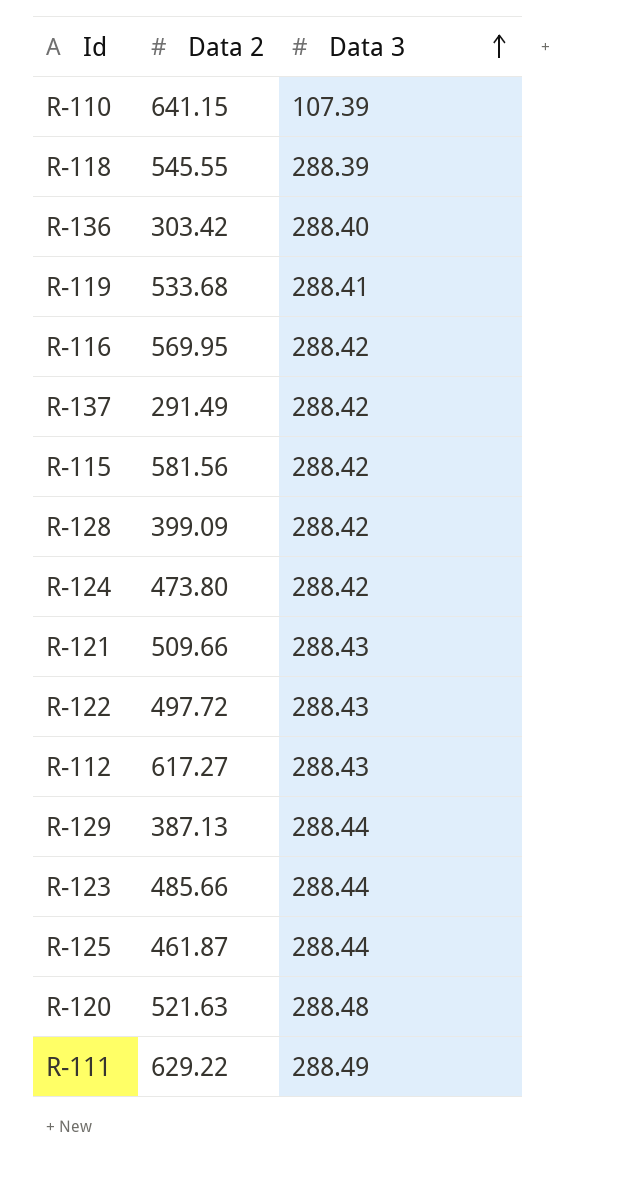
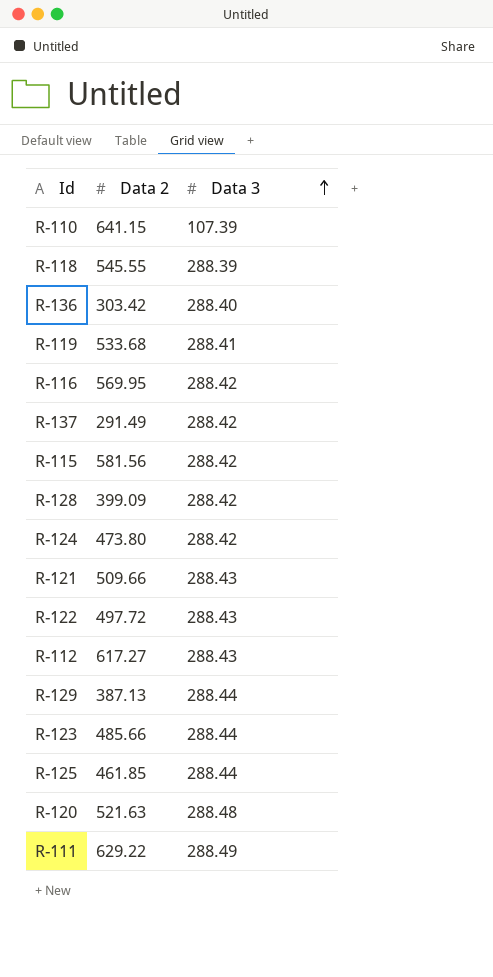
R-125 | Data 2: 461.87 -> 461.85

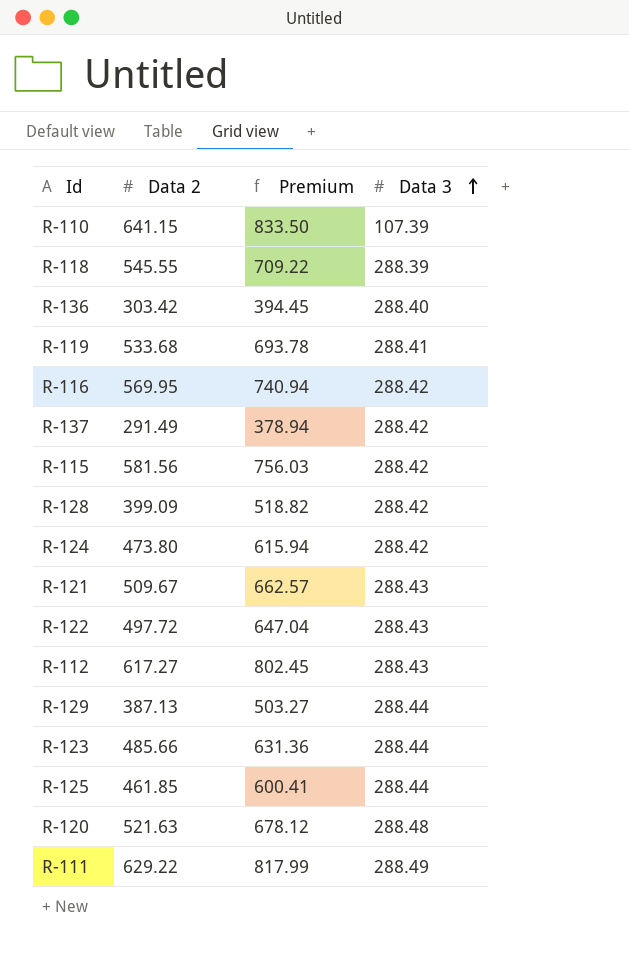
column Premium | formula: none -> [Data 2] * 1.3
R-121 | Data 2: 509.66 -> 509.67

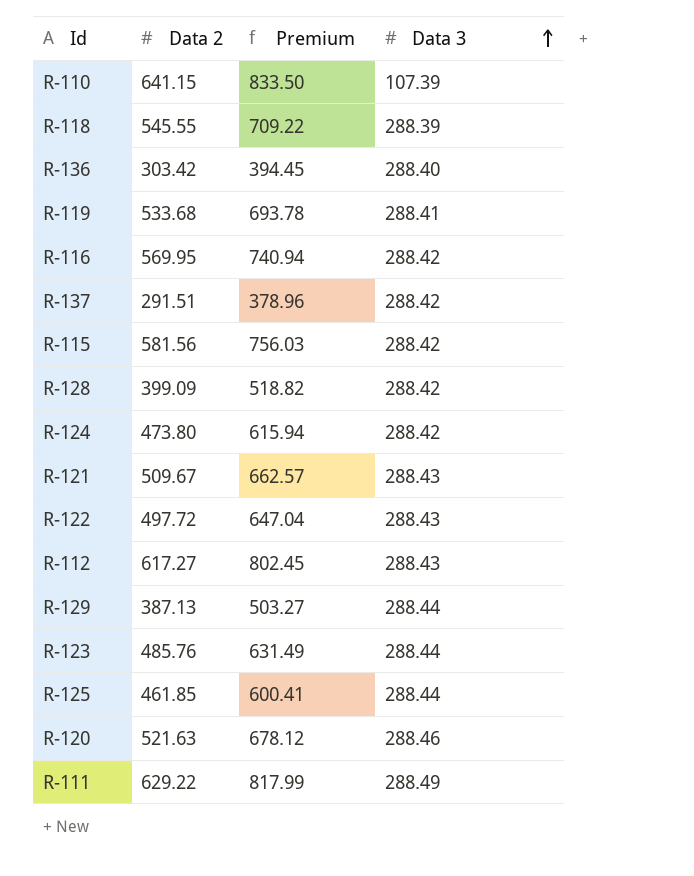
R-137 | Data 2: 291.49 -> 291.51
R-137 | Premium: 378.94 -> 378.96
R-123 | Data 2: 485.66 -> 485.76
R-123 | Premium: 631.36 -> 631.49
R-120 | Data 3: 288.48 -> 288.46

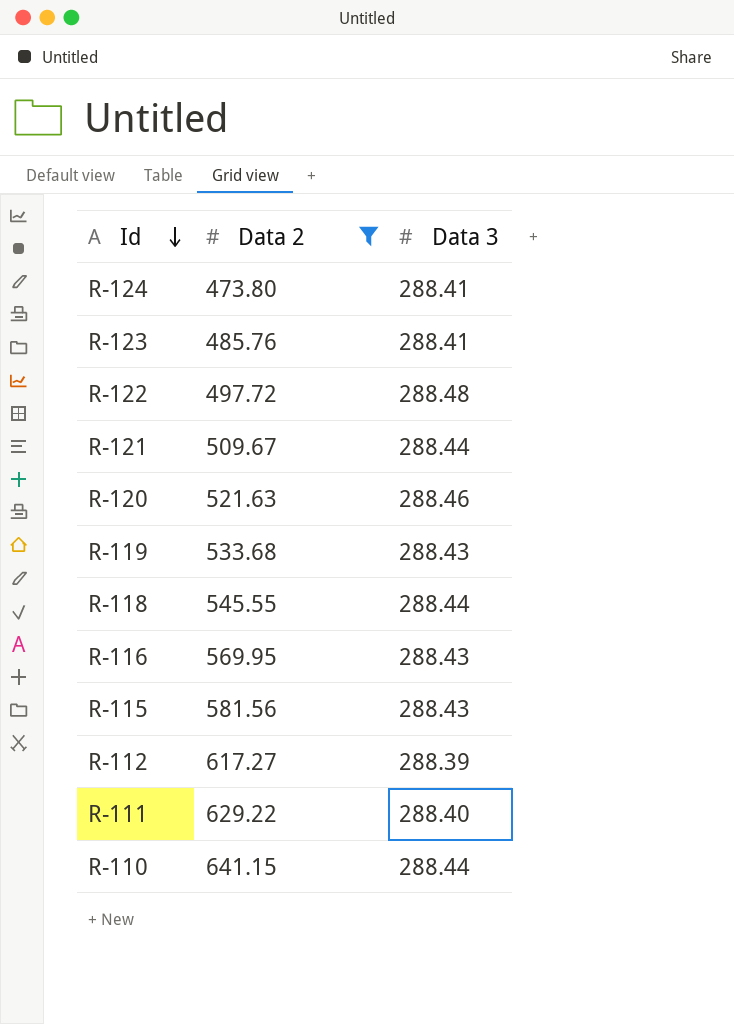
filter: none -> Data 2 >= 473.80
row order: Data 3 ascending -> Id descending
column Premium | formula: [Data 2] * 1.3 -> none
R-124 | Data 3: 288.42 -> 288.41
R-123 | Data 3: 288.44 -> 288.41
R-122 | Data 3: 288.43 -> 288.48
R-121 | Data 3: 288.43 -> 288.44
R-119 | Data 3: 288.41 -> 288.43
R-118 | Data 3: 288.39 -> 288.44
R-116 | Data 3: 288.42 -> 288.43
R-115 | Data 3: 288.42 -> 288.43
R-112 | Data 3: 288.43 -> 288.39
R-111 | Data 3: 288.49 -> 288.40
R-110 | Data 3: 107.39 -> 288.44

